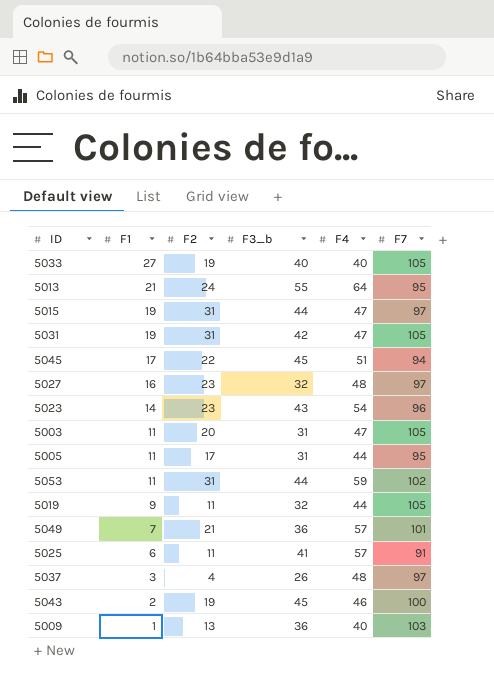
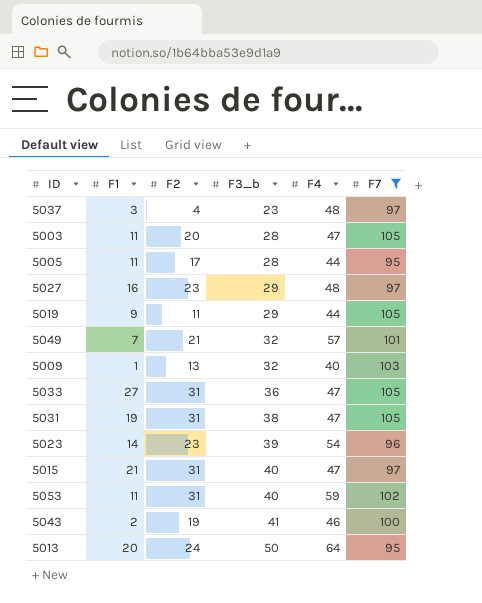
filter: none -> F7 >= 95
row order: F1 descending -> F3_b ascending
5037 | F3_b: 26 -> 23
5003 | F3_b: 31 -> 28
5005 | F3_b: 31 -> 28
5027 | F3_b: 32 -> 29
5019 | F3_b: 32 -> 29
5049 | F3_b: 36 -> 32
5009 | F3_b: 36 -> 32
5033 | F2: 19 -> 31
5033 | F3_b: 40 -> 36
5033 | F4: 40 -> 47
5031 | F3_b: 42 -> 38
5023 | F3_b: 43 -> 39
5015 | F1: 19 -> 21
5015 | F3_b: 44 -> 40
5053 | F3_b: 44 -> 40
5043 | F3_b: 45 -> 41
5013 | F1: 21 -> 20
5013 | F3_b: 55 -> 50

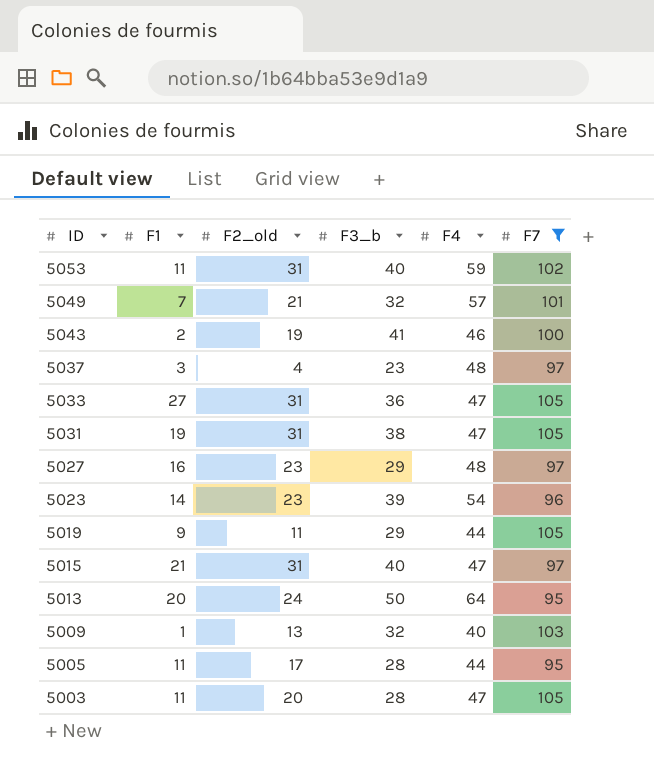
row order: F3_b ascending -> ID descending
column name: F2 -> F2_old

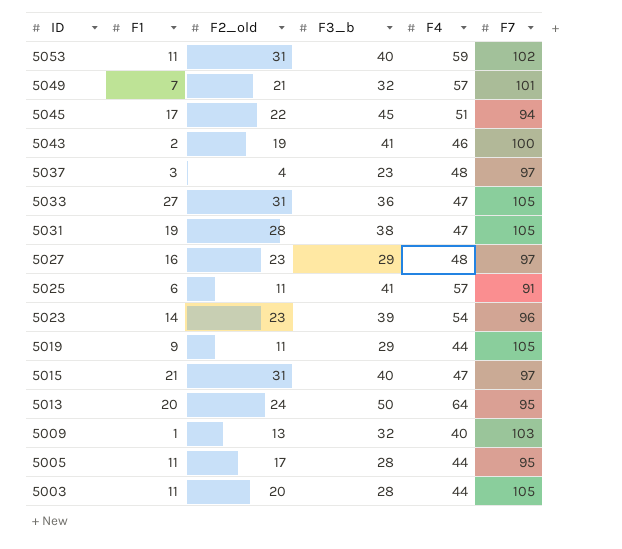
filter: F7 >= 95 -> none
5031 | F2_old: 31 -> 28
5003 | F4: 47 -> 44

